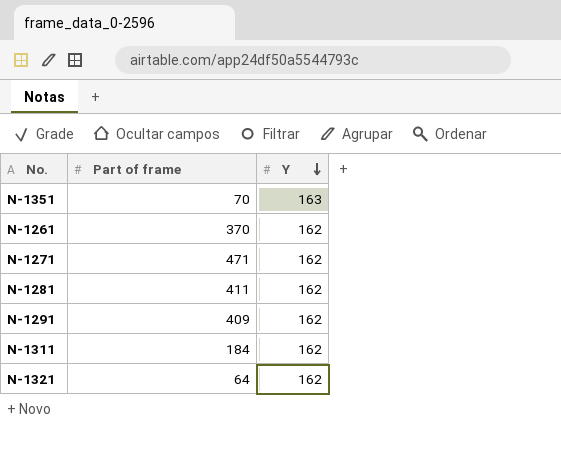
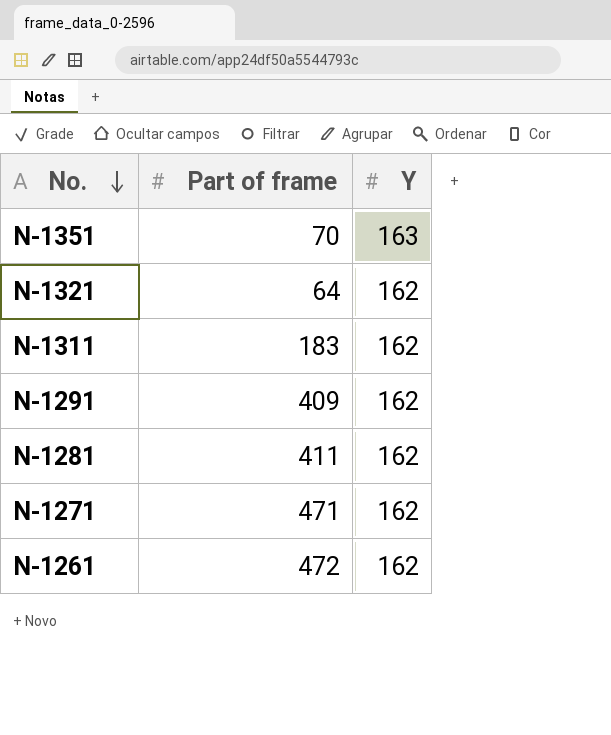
row order: Y descending -> No. descending
N-1311 | Part of frame: 184 -> 183
N-1261 | Part of frame: 370 -> 472

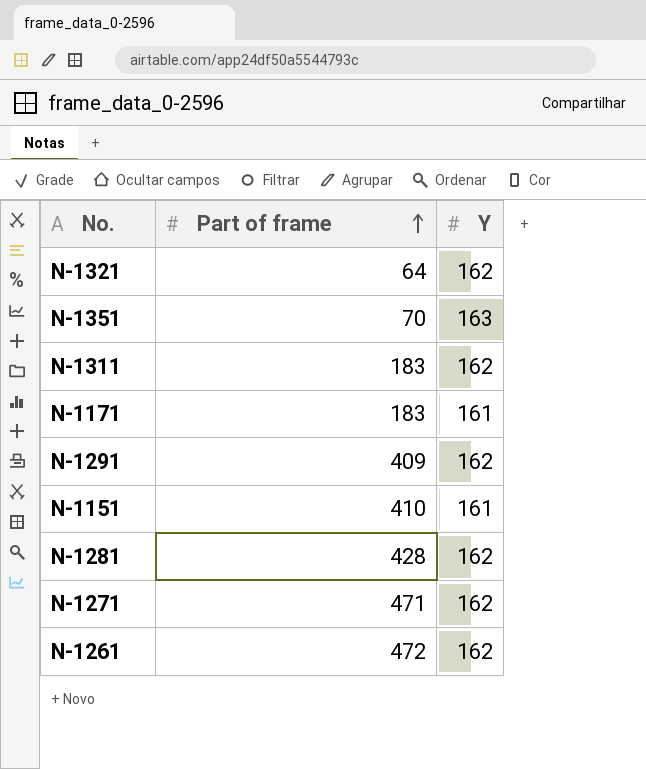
row order: No. descending -> Part of frame ascending
row N-1171: none -> 183 | 161
row N-1151: none -> 410 | 161
N-1281 | Part of frame: 411 -> 428

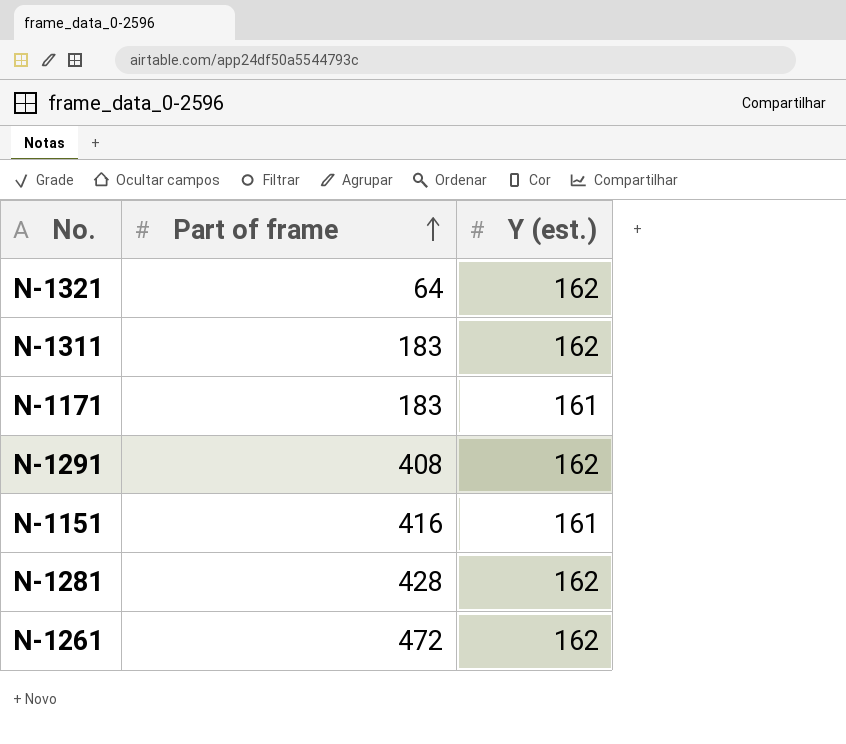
column name: Y -> Y (est.)
row N-1351: 70 | 163 -> none
row N-1271: 471 | 162 -> none
N-1291 | Part of frame: 409 -> 408
N-1151 | Part of frame: 410 -> 416

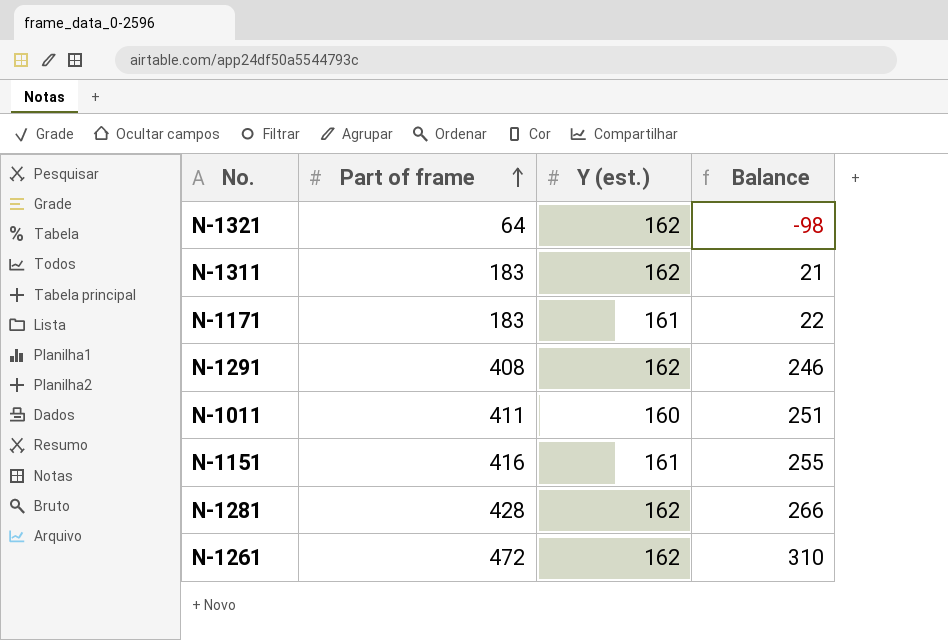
column Balance | formula: none -> [Part of frame] - [Y (est.)]
row N-1011: none -> 411 | 160 | 251

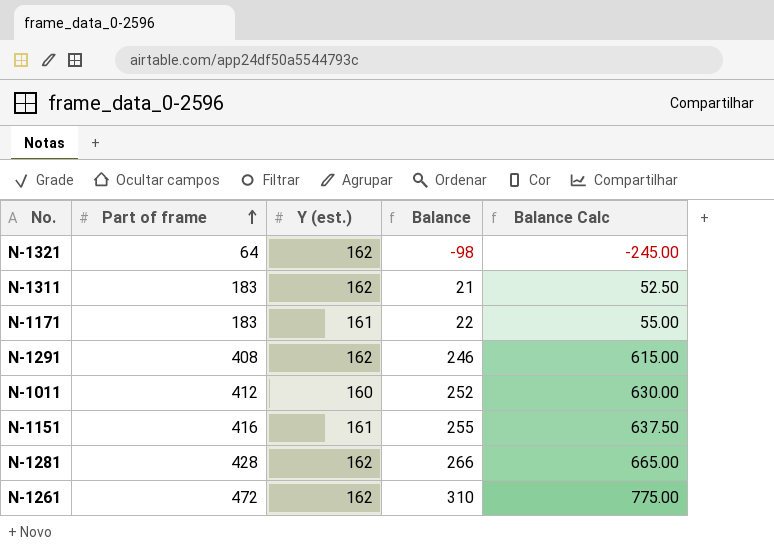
column Balance Calc | formula: none -> [Balance] * 2.5
N-1011 | Part of frame: 411 -> 412
N-1011 | Balance: 251 -> 252

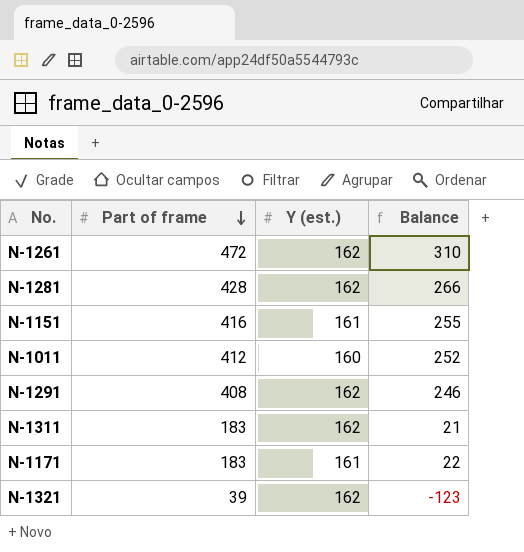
row order: Part of frame ascending -> Part of frame descending
column Balance Calc | formula: [Balance] * 2.5 -> none
N-1321 | Part of frame: 64 -> 39
N-1321 | Balance: -98 -> -123

